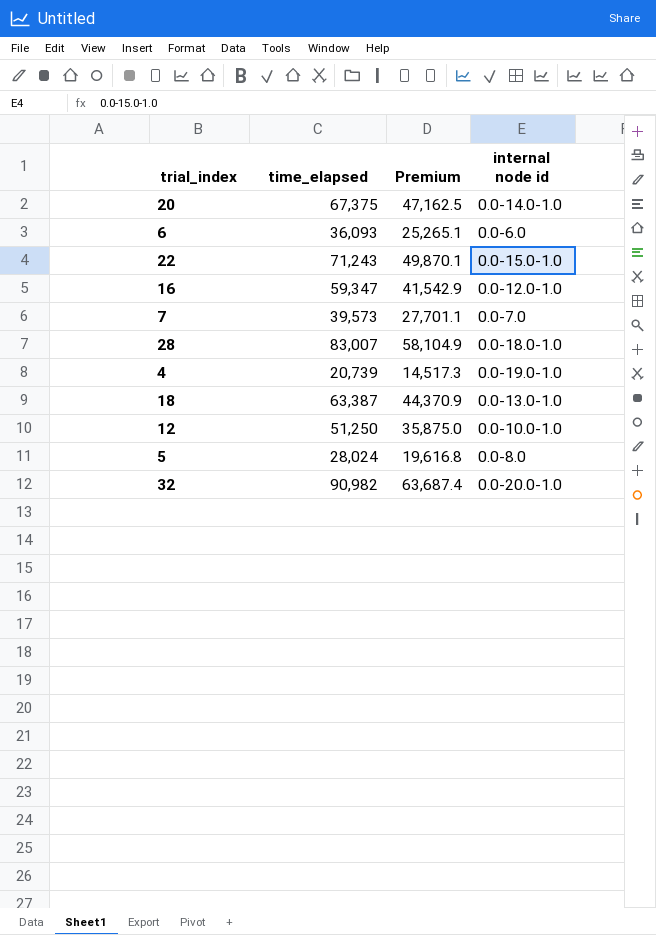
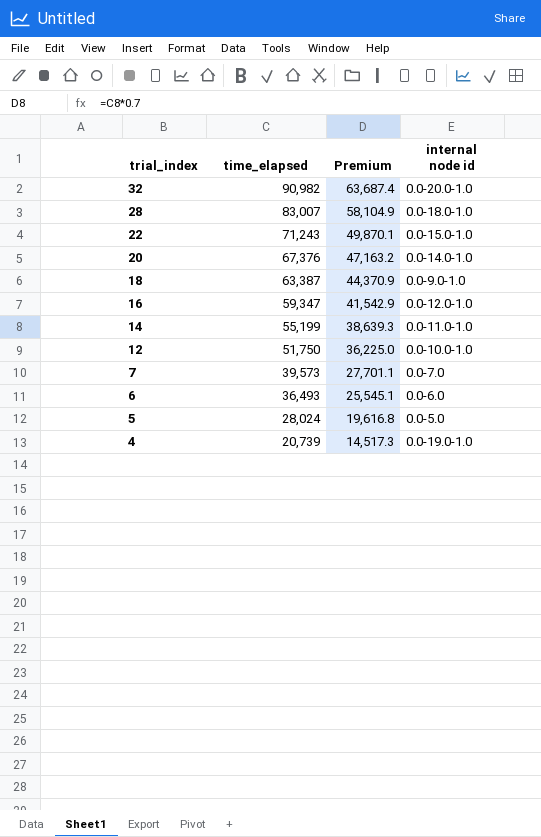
row order: none -> trial_index descending
20 | time_elapsed: 67,375 -> 67,376
20 | Premium: 47,162.5 -> 47,163.2
18 | internal node id: 0.0-13.0-1.0 -> 0.0-9.0-1.0
row 14: none -> 55,199 | 38,639.3 | 0.0-11.0-1.0
12 | time_elapsed: 51,250 -> 51,750
12 | Premium: 35,875.0 -> 36,225.0
6 | time_elapsed: 36,093 -> 36,493
6 | Premium: 25,265.1 -> 25,545.1
5 | internal node id: 0.0-8.0 -> 0.0-5.0

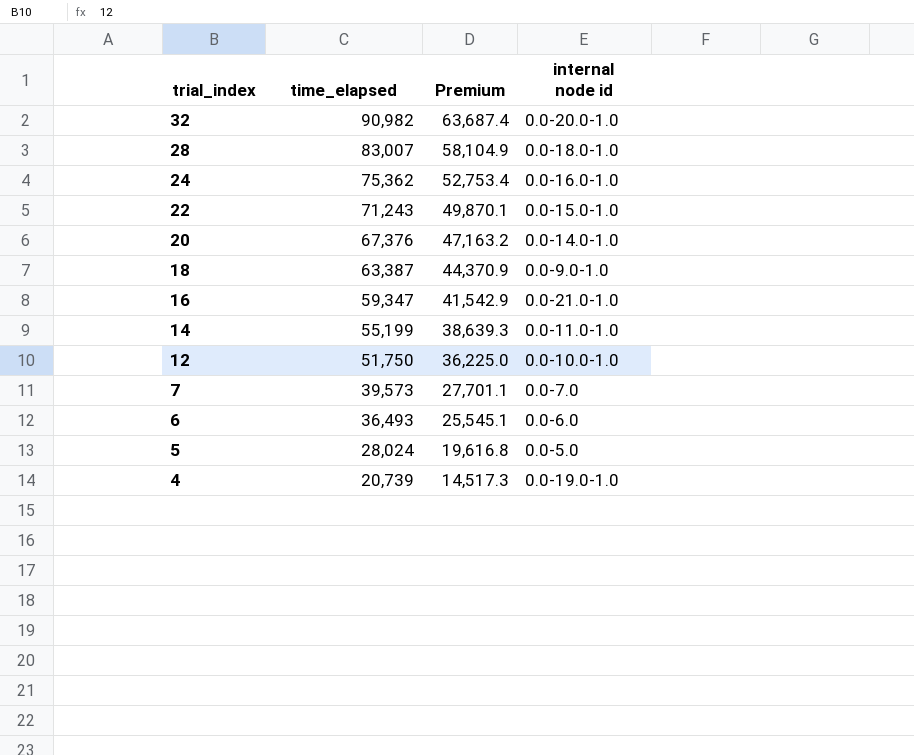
row 24: none -> 75,362 | 52,753.4 | 0.0-16.0-1.0
16 | internal node id: 0.0-12.0-1.0 -> 0.0-21.0-1.0

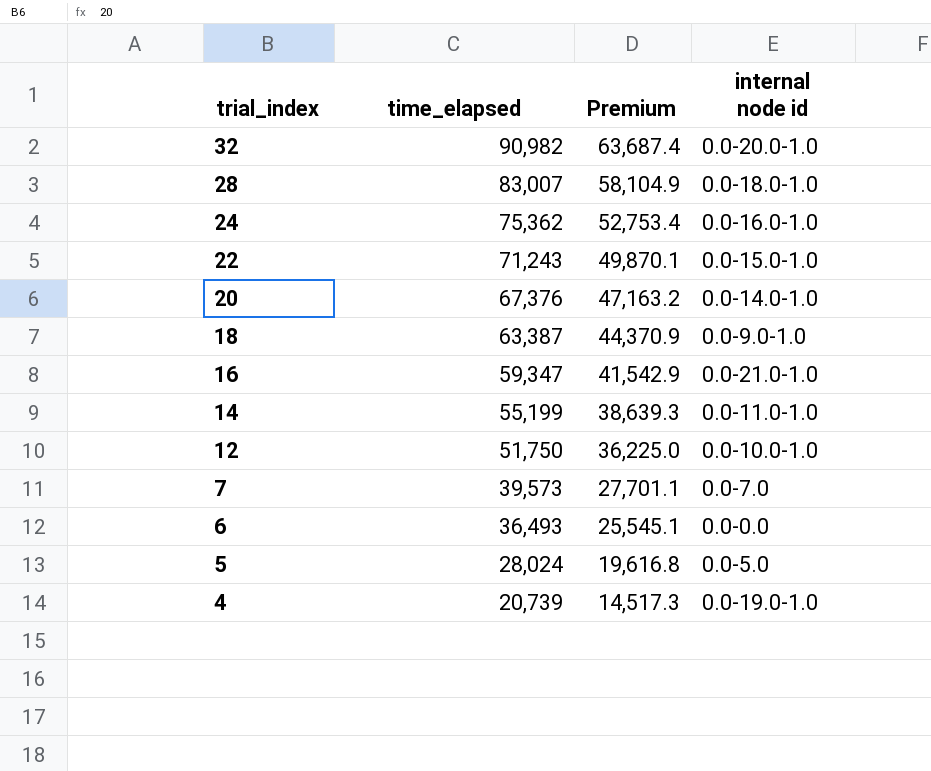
6 | internal node id: 0.0-6.0 -> 0.0-0.0

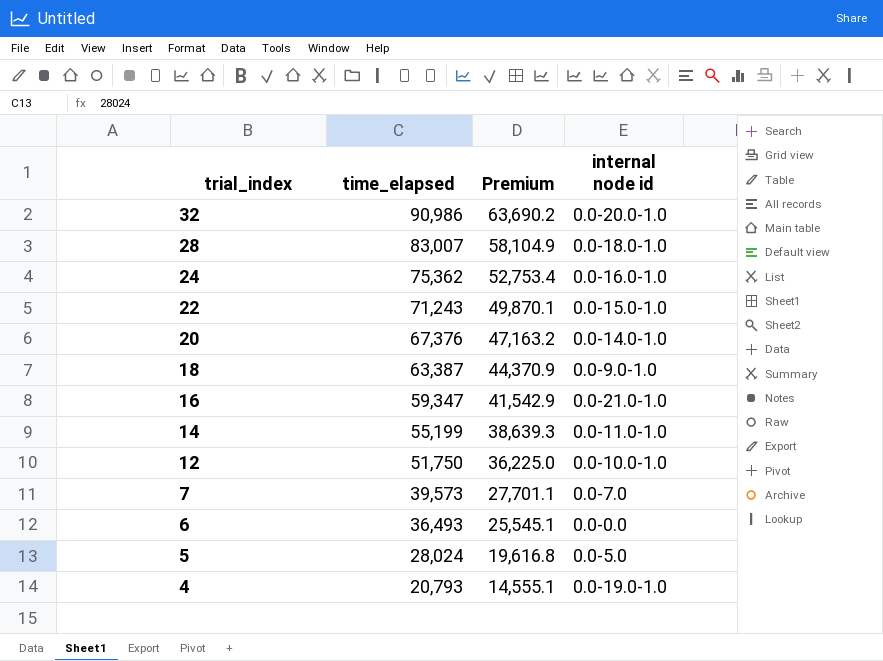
32 | time_elapsed: 90,982 -> 90,986
32 | Premium: 63,687.4 -> 63,690.2
4 | time_elapsed: 20,739 -> 20,793
4 | Premium: 14,517.3 -> 14,555.1

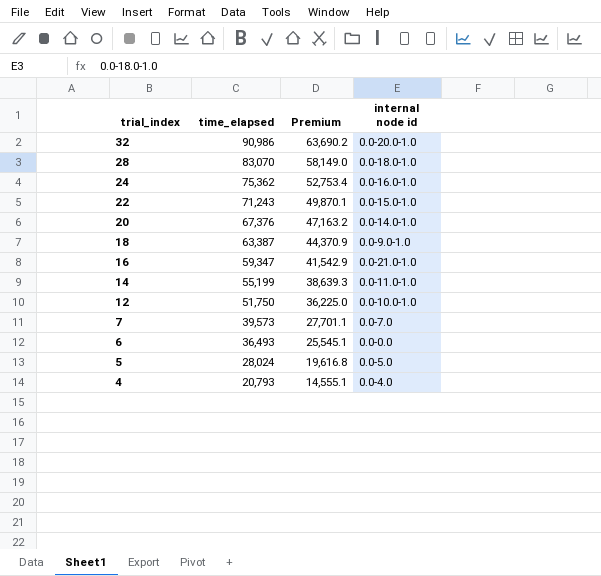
28 | time_elapsed: 83,007 -> 83,070
28 | Premium: 58,104.9 -> 58,149.0
4 | internal node id: 0.0-19.0-1.0 -> 0.0-4.0

